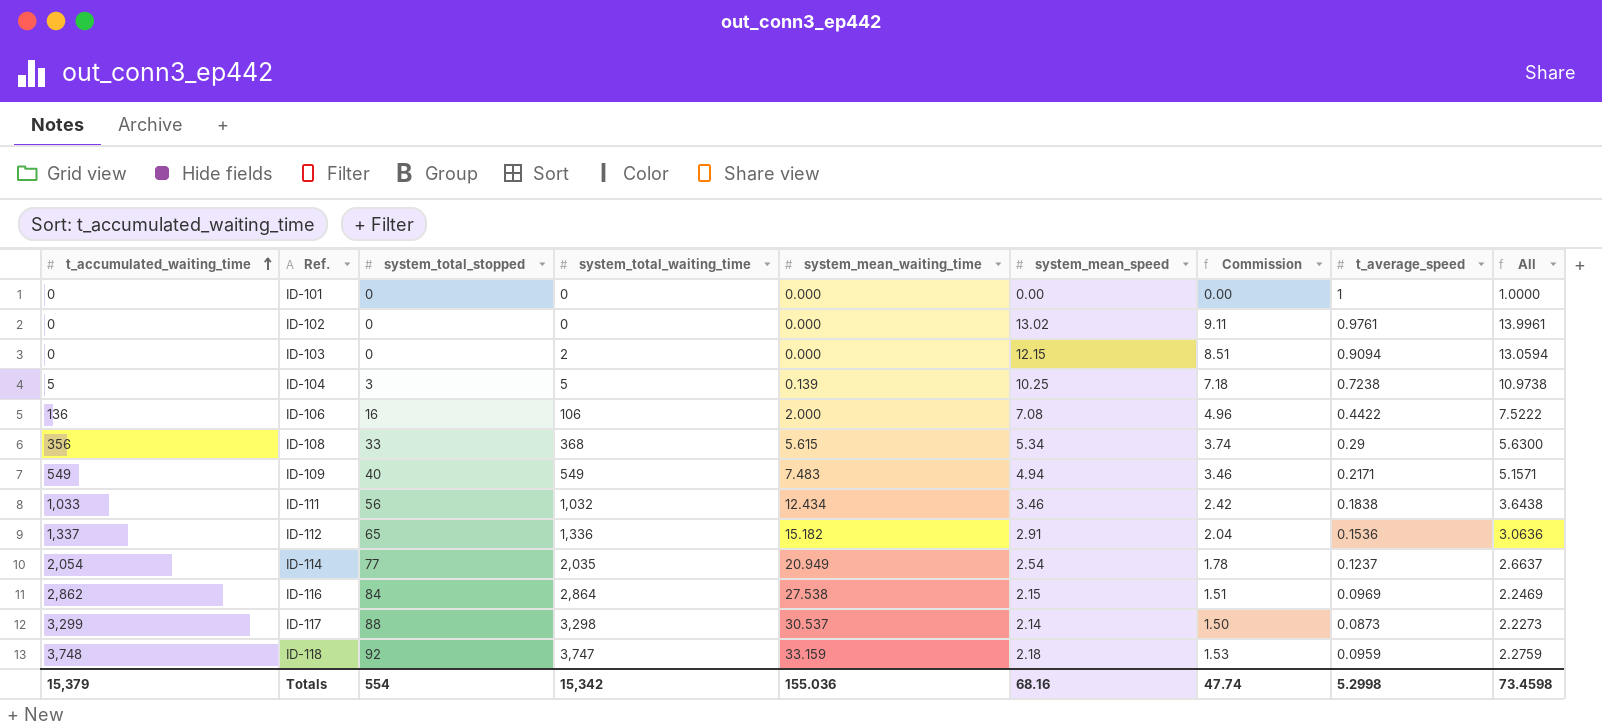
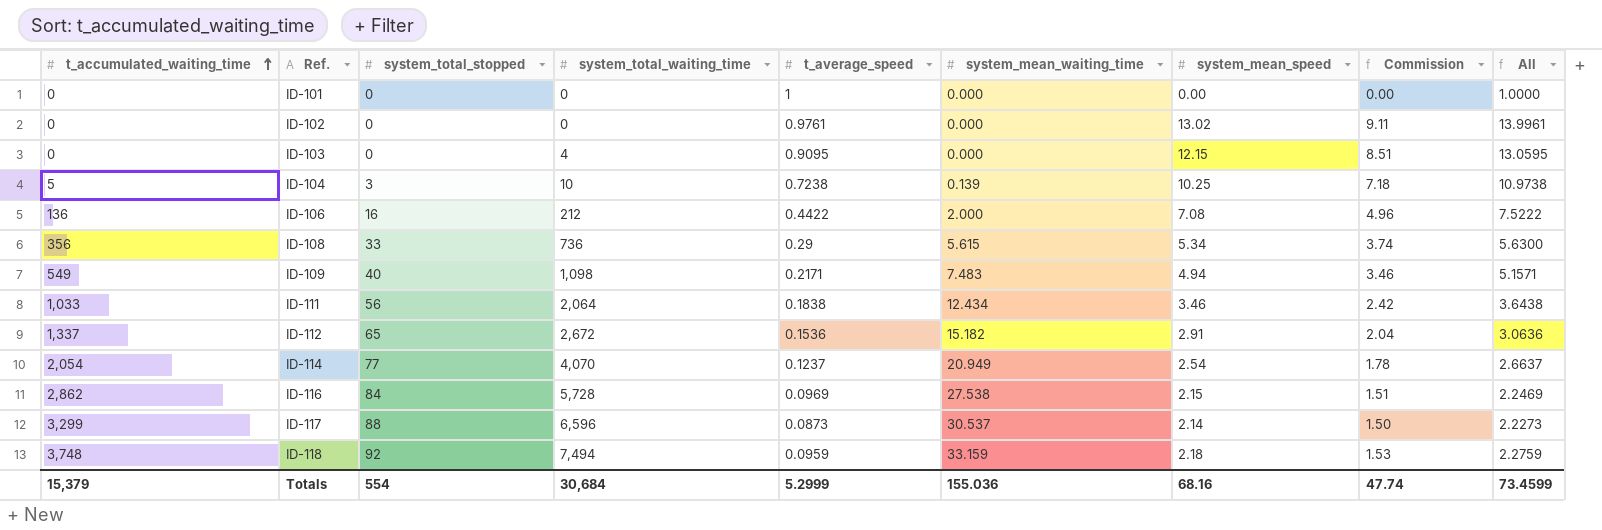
column t_average_speed | position: 8 -> 5
ID-103 | system_total_waiting_time: 2 -> 4
ID-103 | t_average_speed: 0.9094 -> 0.9095
ID-103 | All: 13.0594 -> 13.0595
ID-104 | system_total_waiting_time: 5 -> 10
ID-106 | system_total_waiting_time: 106 -> 212
ID-108 | system_total_waiting_time: 368 -> 736
ID-109 | system_total_waiting_time: 549 -> 1,098
ID-111 | system_total_waiting_time: 1,032 -> 2,064
ID-112 | system_total_waiting_time: 1,336 -> 2,672
ID-114 | system_total_waiting_time: 2,035 -> 4,070
ID-116 | system_total_waiting_time: 2,864 -> 5,728
ID-117 | system_total_waiting_time: 3,298 -> 6,596
ID-118 | system_total_waiting_time: 3,747 -> 7,494
Totals | system_total_waiting_time: 15,342 -> 30,684
Totals | t_average_speed: 5.2998 -> 5.2999
Totals | All: 73.4598 -> 73.4599

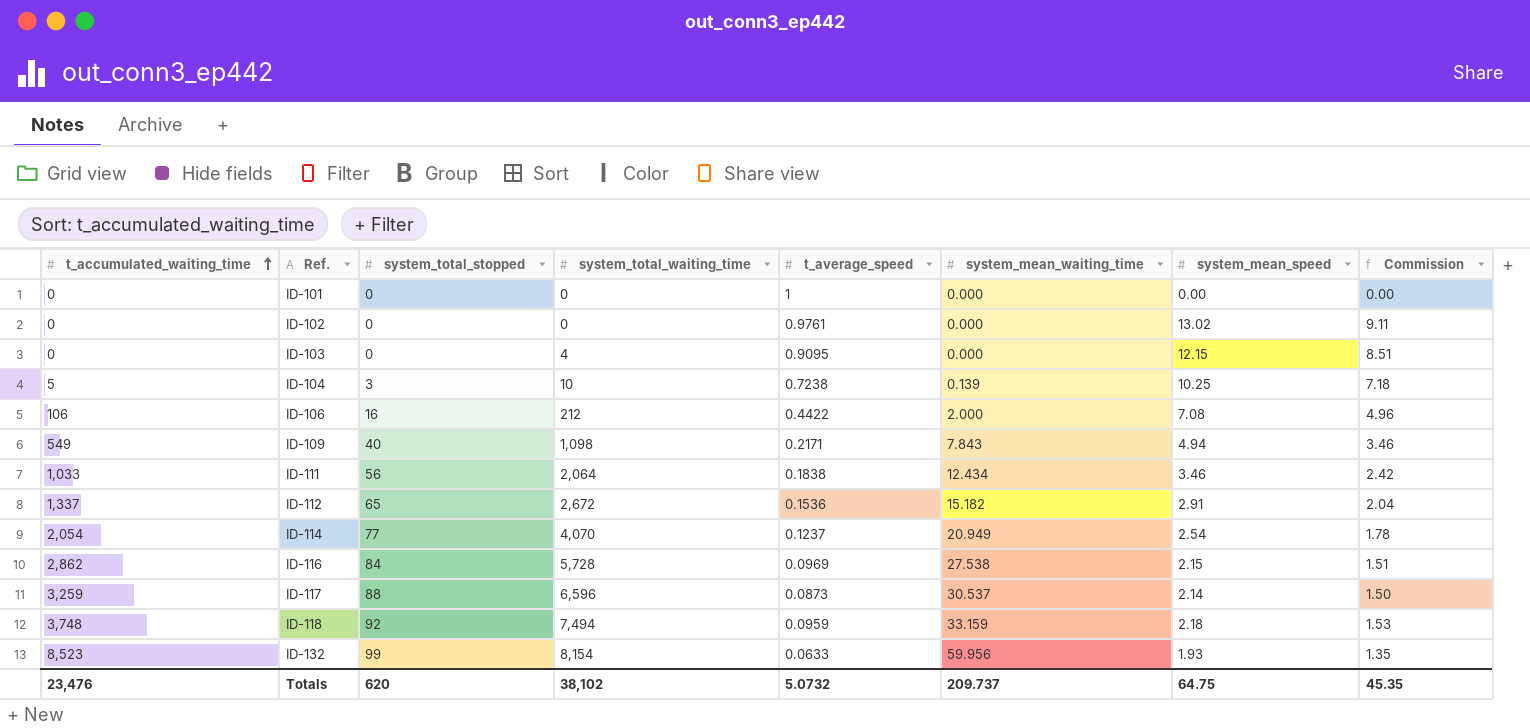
column All | formula: [t_average_speed] + [system_mean_speed] -> none
row ID-108: 356 | 33 | 736 | 0.29 | 5.615 | 5.34 | 3.74 | 5.6300 -> none
ID-106 | t_accumulated_waiting_time: 136 -> 106
ID-109 | system_mean_waiting_time: 7.483 -> 7.843
ID-117 | t_accumulated_waiting_time: 3,299 -> 3,259
row ID-132: none -> 8,523 | 99 | 8,154 | 0.0633 | 59.956 | 1.93 | 1.35
Totals | t_accumulated_waiting_time: 15,379 -> 23,476
Totals | system_total_stopped: 554 -> 620
Totals | system_total_waiting_time: 30,684 -> 38,102
Totals | t_average_speed: 5.2999 -> 5.0732
Totals | system_mean_waiting_time: 155.036 -> 209.737
Totals | system_mean_speed: 68.16 -> 64.75
Totals | Commission: 47.74 -> 45.35

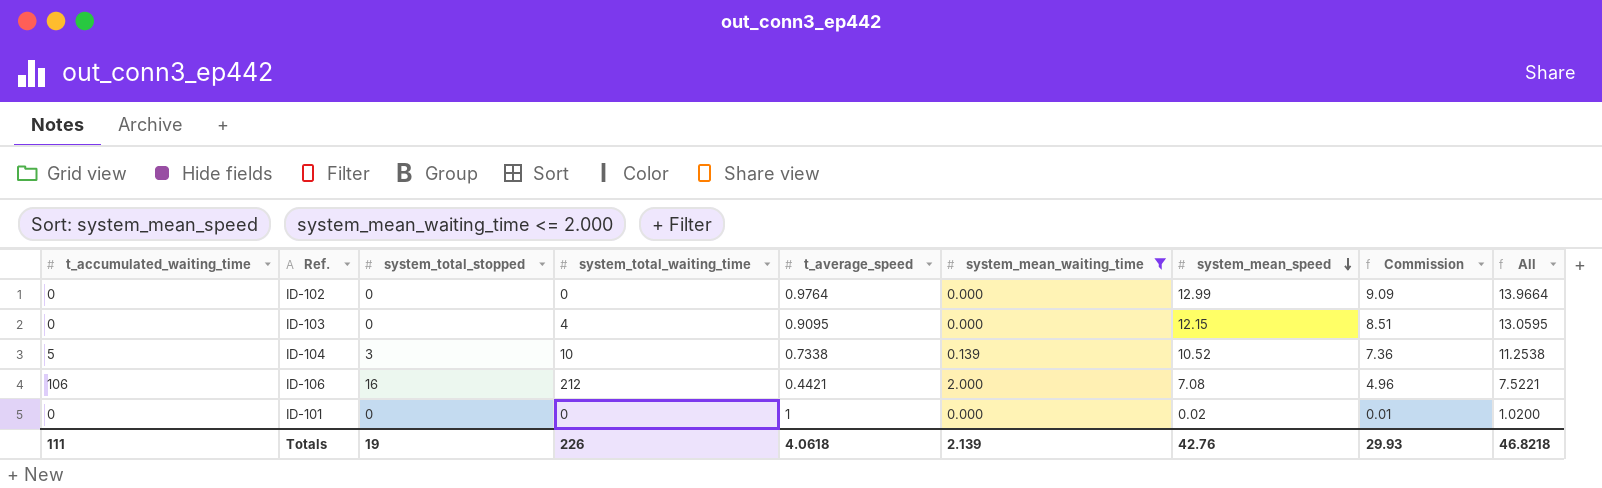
filter: none -> system_mean_waiting_time <= 2.000
row order: t_accumulated_waiting_time ascending -> system_mean_speed descending
column All | formula: none -> [t_average_speed] + [system_mean_speed]
ID-102 | t_average_speed: 0.9761 -> 0.9764
ID-102 | system_mean_speed: 13.02 -> 12.99
ID-102 | Commission: 9.11 -> 9.09
ID-104 | t_average_speed: 0.7238 -> 0.7338
ID-104 | system_mean_speed: 10.25 -> 10.52
ID-104 | Commission: 7.18 -> 7.36
ID-106 | t_average_speed: 0.4422 -> 0.4421
ID-101 | system_mean_speed: 0.00 -> 0.02
ID-101 | Commission: 0.00 -> 0.01
Totals | t_accumulated_waiting_time: 23,476 -> 111
Totals | system_total_stopped: 620 -> 19
Totals | system_total_waiting_time: 38,102 -> 226
Totals | t_average_speed: 5.0732 -> 4.0618
Totals | system_mean_waiting_time: 209.737 -> 2.139
Totals | system_mean_speed: 64.75 -> 42.76
Totals | Commission: 45.35 -> 29.93

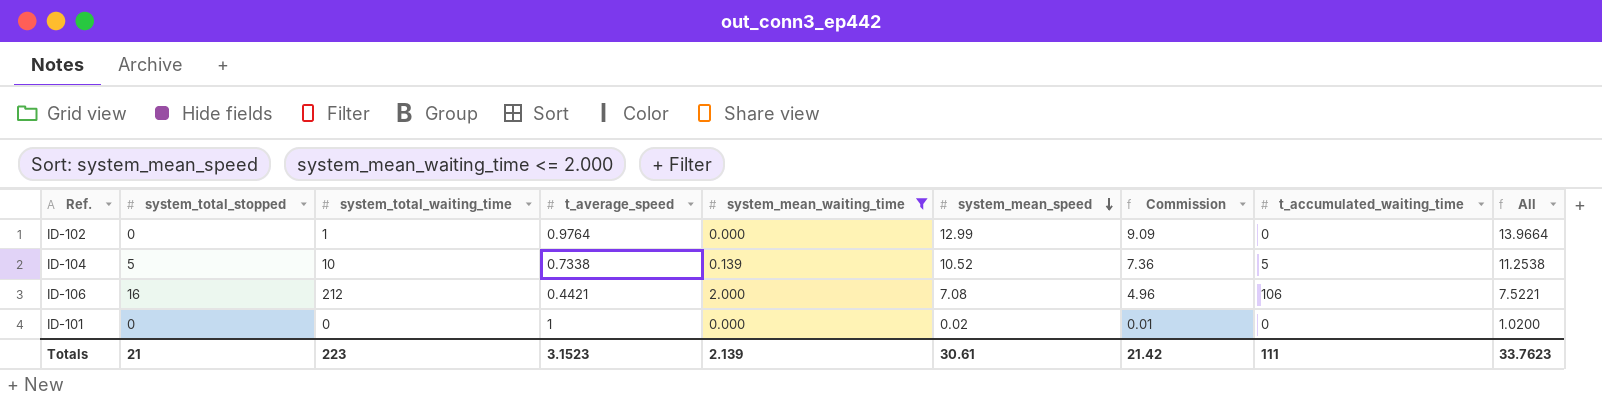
column t_accumulated_waiting_time | position: 1 -> 8
row ID-103: 0 | 0 | 4 | 0.9095 | 0.000 | 12.15 | 8.51 | 13.0595 -> none
ID-102 | system_total_waiting_time: 0 -> 1
ID-104 | system_total_stopped: 3 -> 5
Totals | system_total_stopped: 19 -> 21
Totals | system_total_waiting_time: 226 -> 223
Totals | t_average_speed: 4.0618 -> 3.1523
Totals | system_mean_speed: 42.76 -> 30.61
Totals | Commission: 29.93 -> 21.42
Totals | All: 46.8218 -> 33.7623

